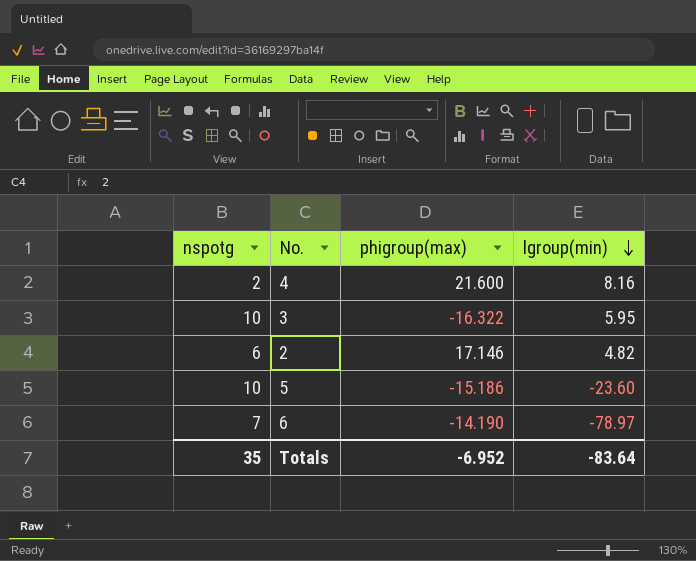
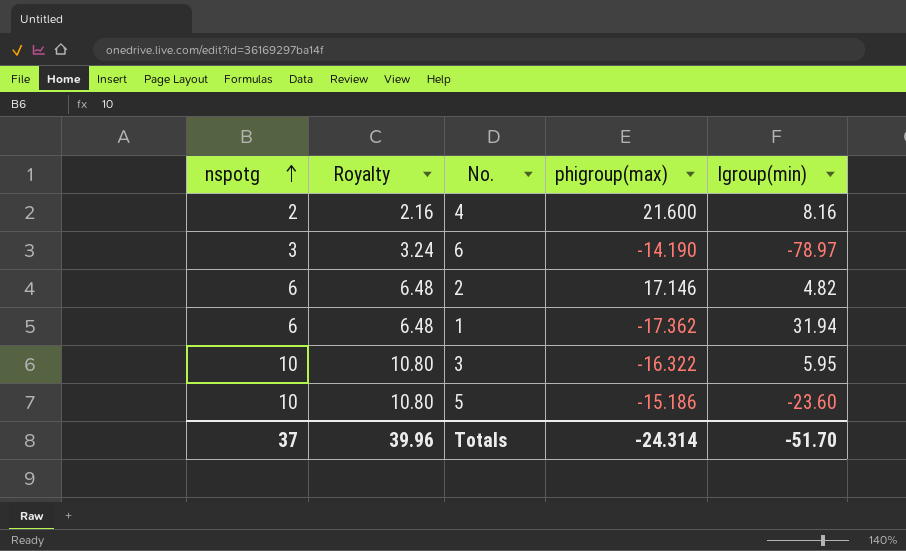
row order: lgroup(min) descending -> nspotg ascending
column Royalty | formula: none -> [nspotg] * 1.08
6 | nspotg: 7 -> 3
row 1: none -> 6 | 6.48 | -17.362 | 31.94
Totals | nspotg: 35 -> 37
Totals | phigroup(max): -6.952 -> -24.314
Totals | lgroup(min): -83.64 -> -51.70

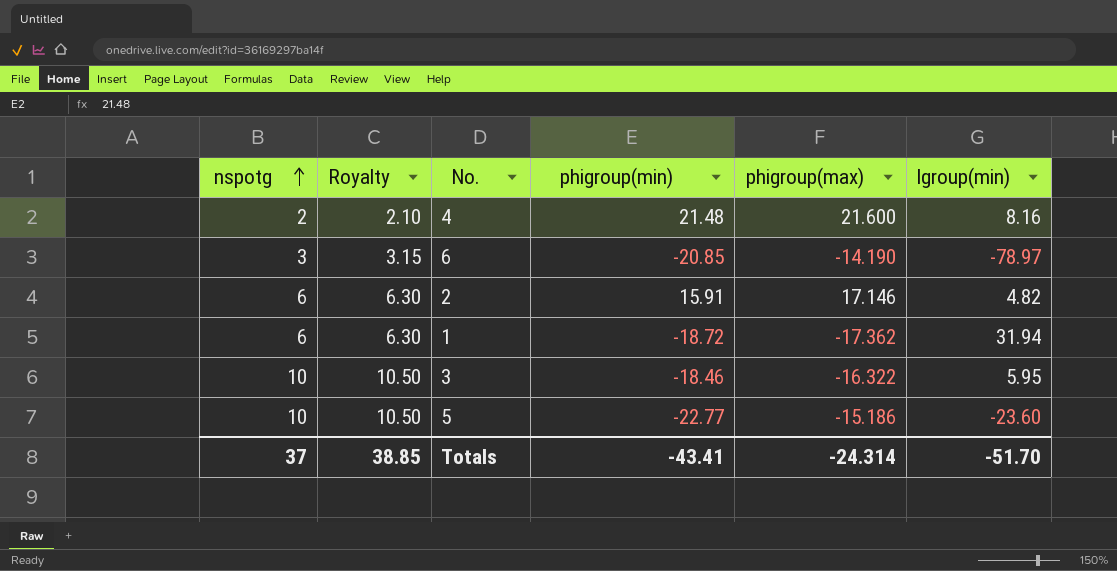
column Royalty | formula: [nspotg] * 1.08 -> [nspotg] * 1.05
column phigroup(min) | position: none -> 4
Totals | Royalty: 39.96 -> 38.85

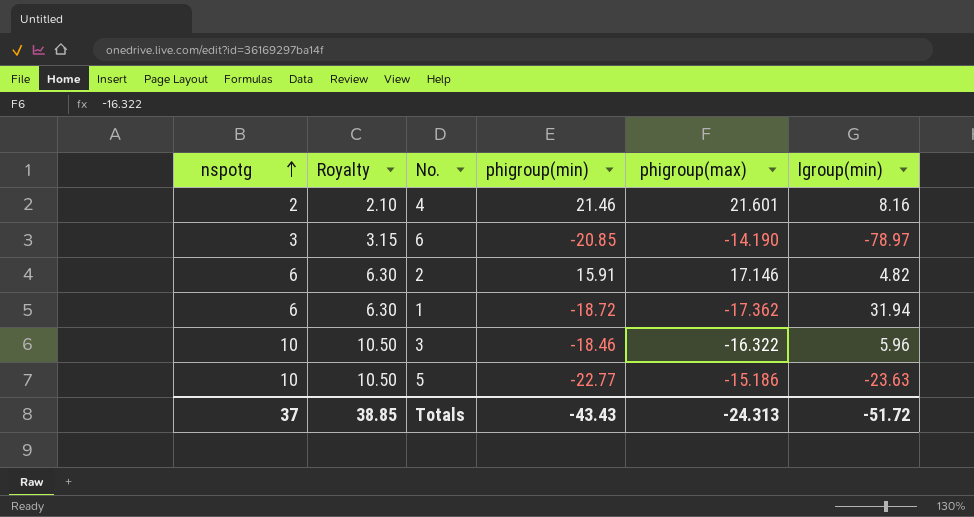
4 | phigroup(min): 21.48 -> 21.46
4 | phigroup(max): 21.600 -> 21.601
3 | lgroup(min): 5.95 -> 5.96
5 | lgroup(min): -23.60 -> -23.63
Totals | phigroup(min): -43.41 -> -43.43
Totals | phigroup(max): -24.314 -> -24.313
Totals | lgroup(min): -51.70 -> -51.72

